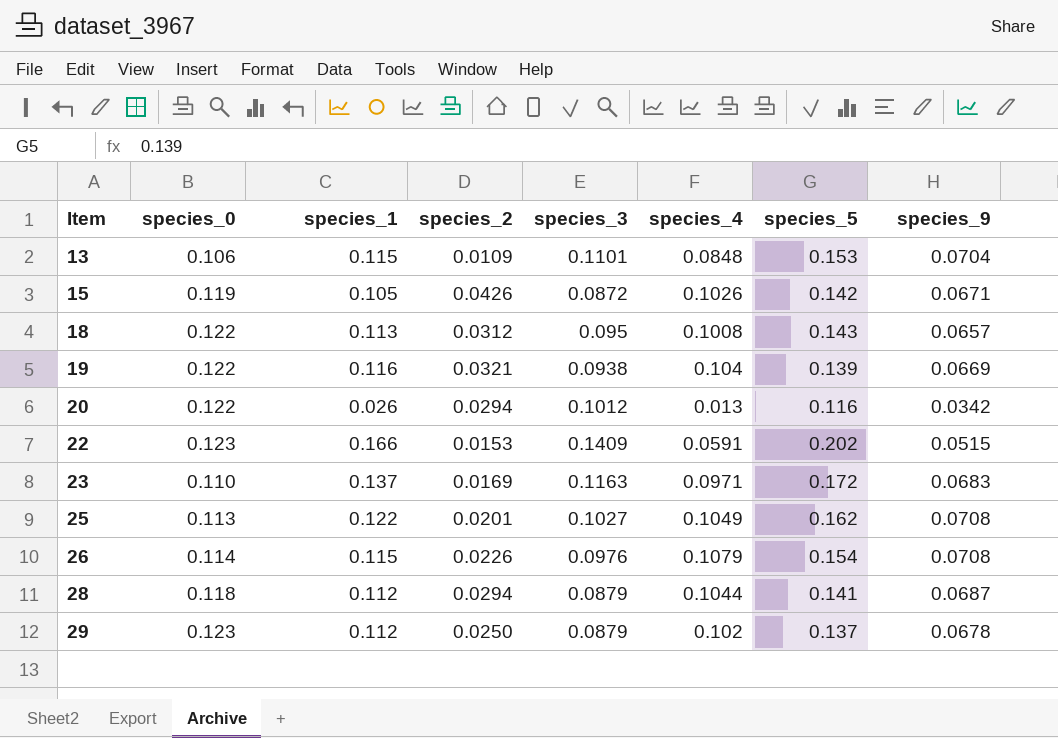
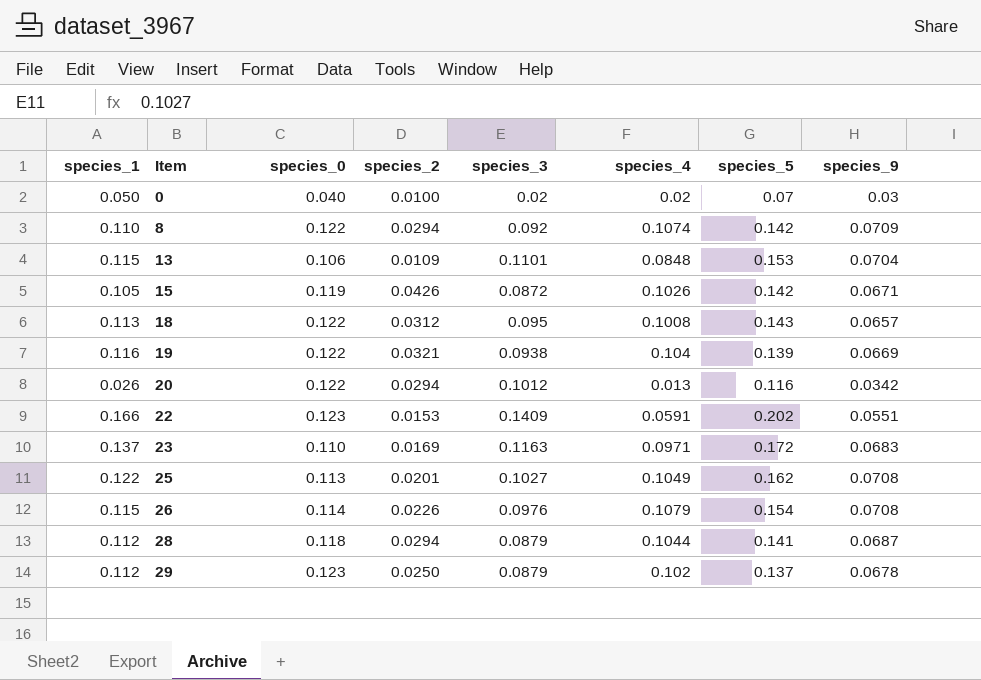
column species_1 | position: 3 -> 1
row 0: none -> 0.050 | 0.040 | 0.0100 | 0.02 | 0.02 | 0.07 | 0.03
row 8: none -> 0.110 | 0.122 | 0.0294 | 0.092 | 0.1074 | 0.142 | 0.0709
22 | species_9: 0.0515 -> 0.0551

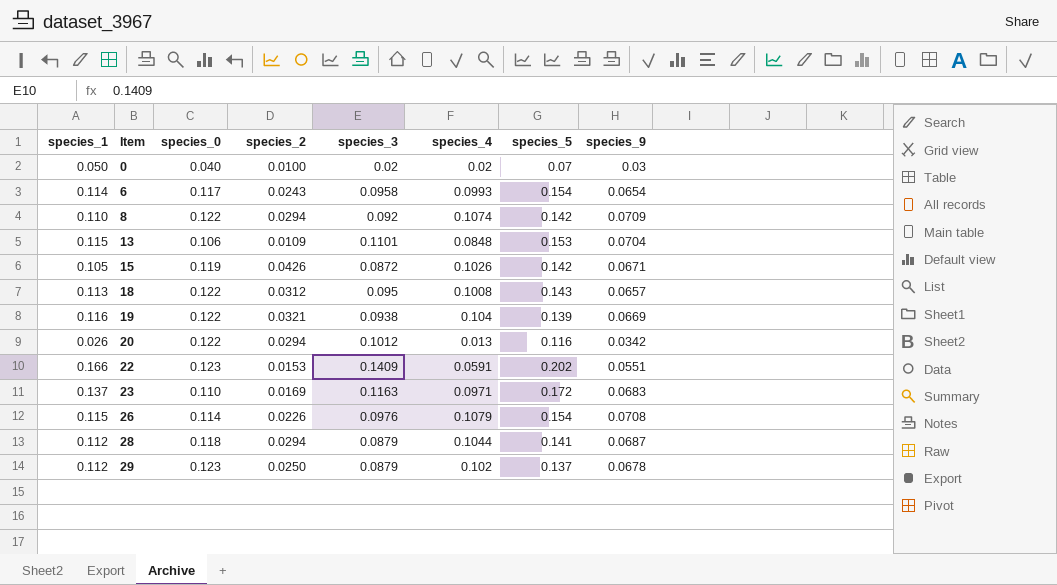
row 25: 0.122 | 0.113 | 0.0201 | 0.1027 | 0.1049 | 0.162 | 0.0708 -> none
row 6: none -> 0.114 | 0.117 | 0.0243 | 0.0958 | 0.0993 | 0.154 | 0.0654

